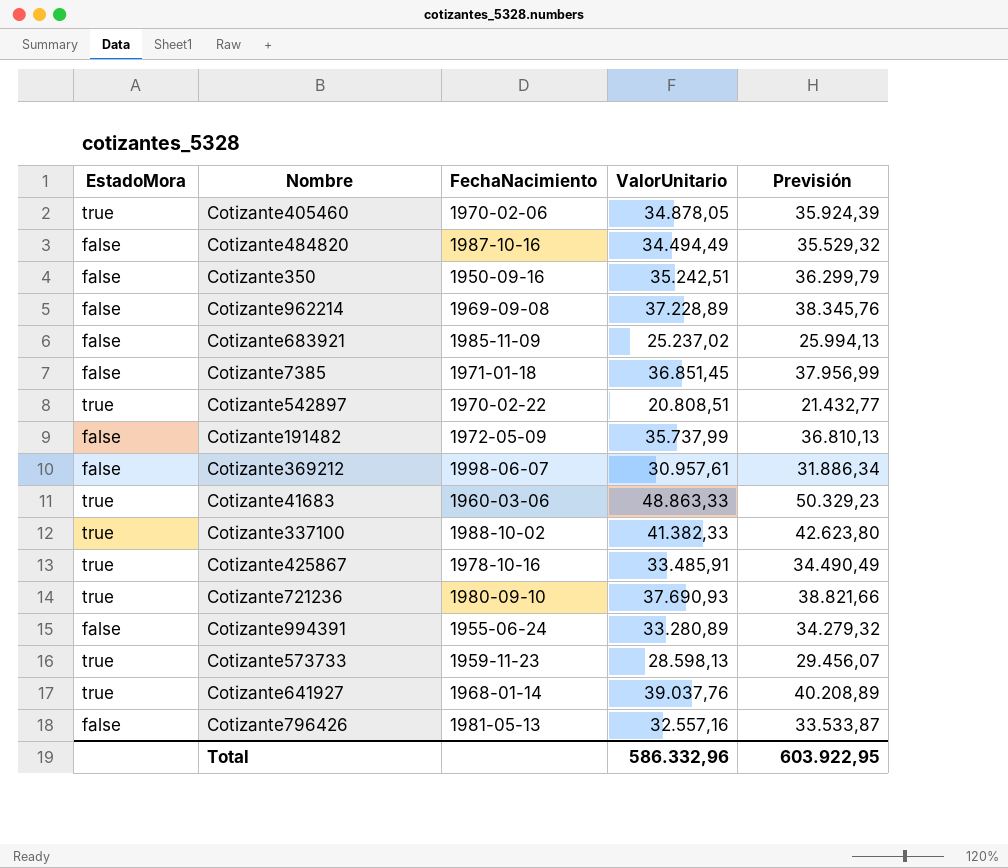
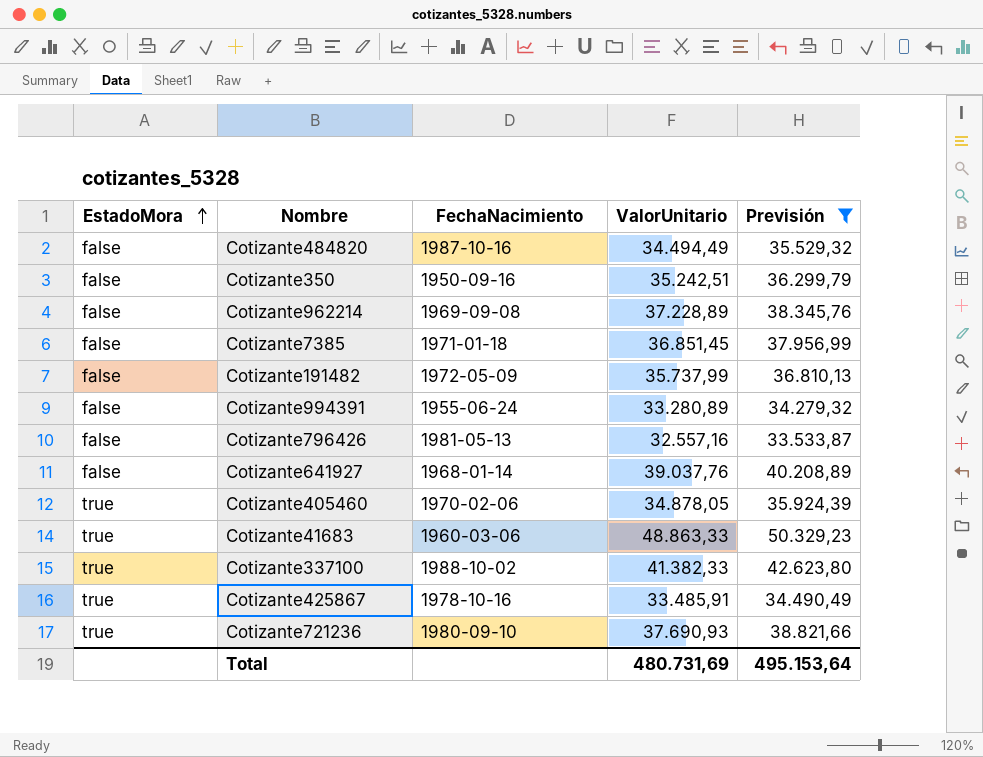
filter: none -> Previsión >= 33.533,87
row order: none -> EstadoMora ascending
Cotizante641927 | EstadoMora: true -> false
Total | ValorUnitario: 586.332,96 -> 480.731,69
Total | Previsión: 603.922,95 -> 495.153,64

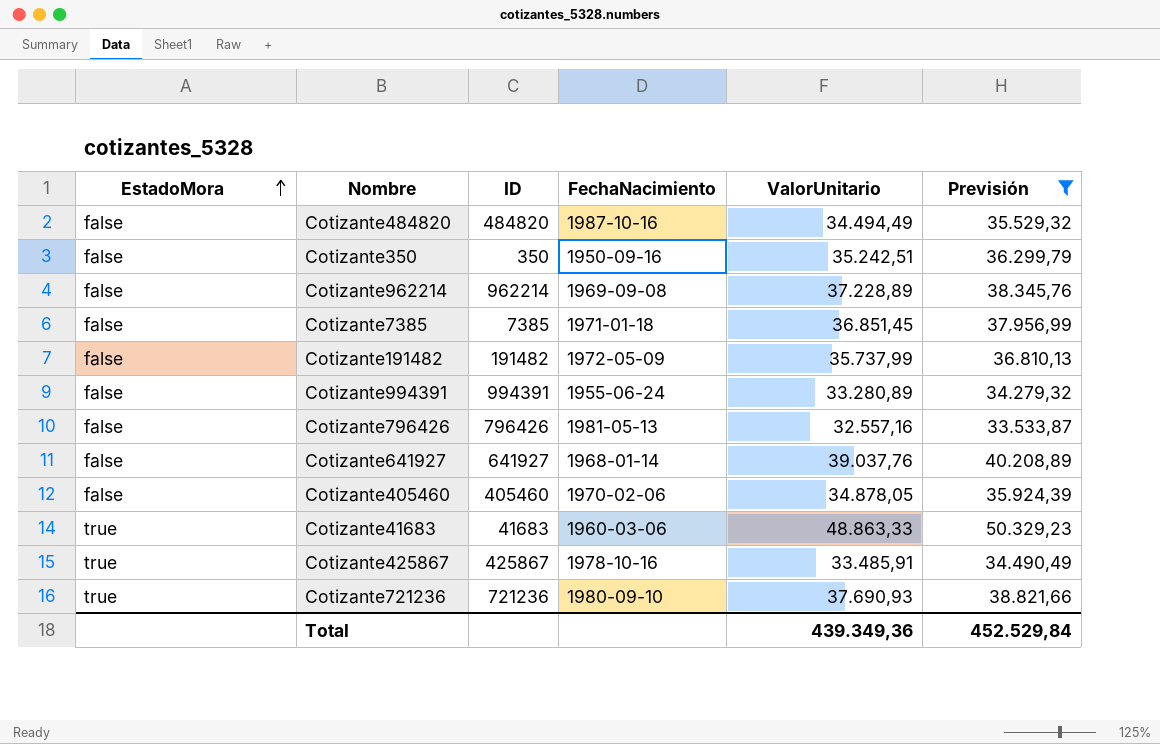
column ID | position: none -> 3
row Cotizante337100: true | 1988-10-02 | 41.382,33 | 42.623,80 -> none
Cotizante405460 | EstadoMora: true -> false
Total | ValorUnitario: 480.731,69 -> 439.349,36
Total | Previsión: 495.153,64 -> 452.529,84

